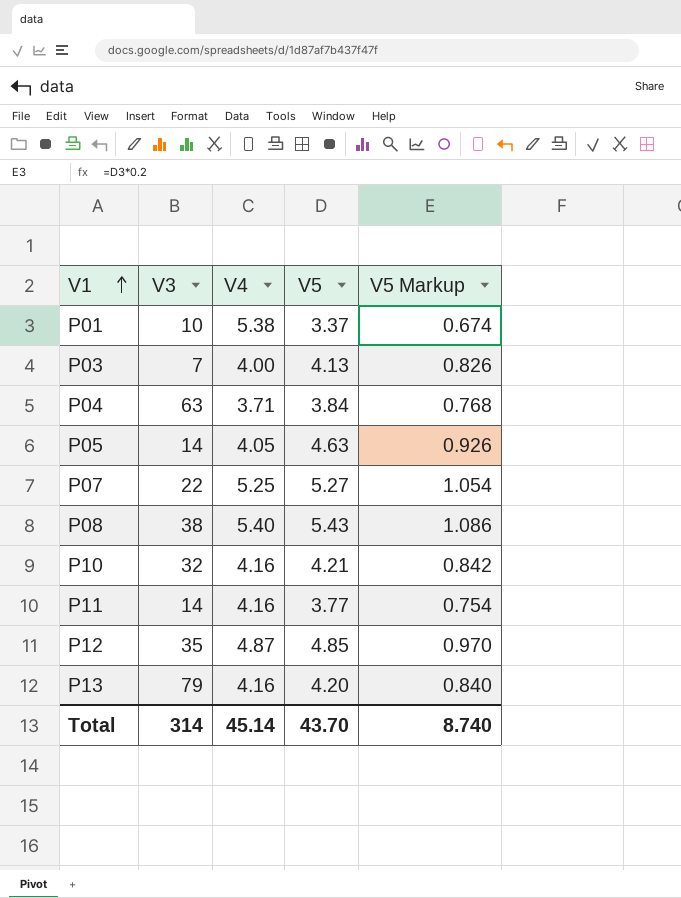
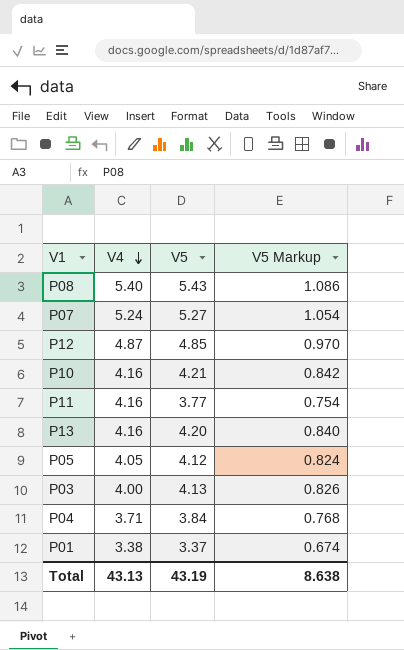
row order: V1 ascending -> V4 descending
column V3 | position: 2 -> none
P07 | V4: 5.25 -> 5.24
P05 | V5: 4.63 -> 4.12
P05 | V5 Markup: 0.926 -> 0.824
P01 | V4: 5.38 -> 3.38
Total | V4: 45.14 -> 43.13
Total | V5: 43.70 -> 43.19
Total | V5 Markup: 8.740 -> 8.638

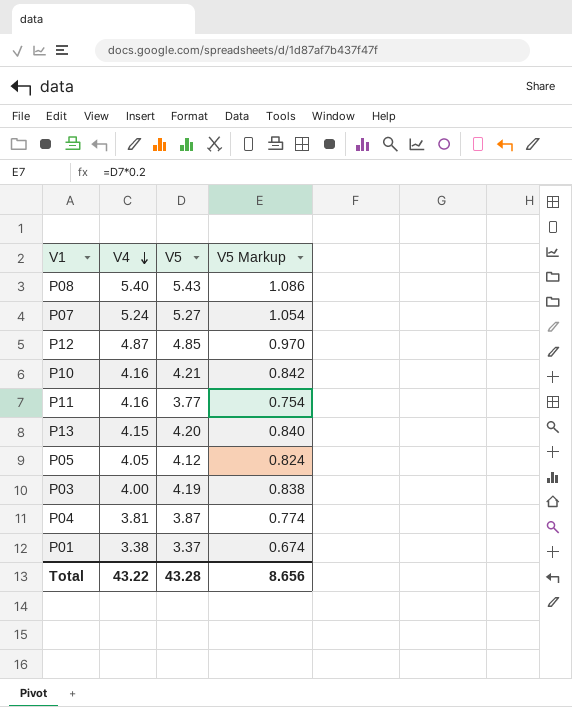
P13 | V4: 4.16 -> 4.15
P03 | V5: 4.13 -> 4.19
P03 | V5 Markup: 0.826 -> 0.838
P04 | V4: 3.71 -> 3.81
P04 | V5: 3.84 -> 3.87
P04 | V5 Markup: 0.768 -> 0.774
Total | V4: 43.13 -> 43.22
Total | V5: 43.19 -> 43.28
Total | V5 Markup: 8.638 -> 8.656

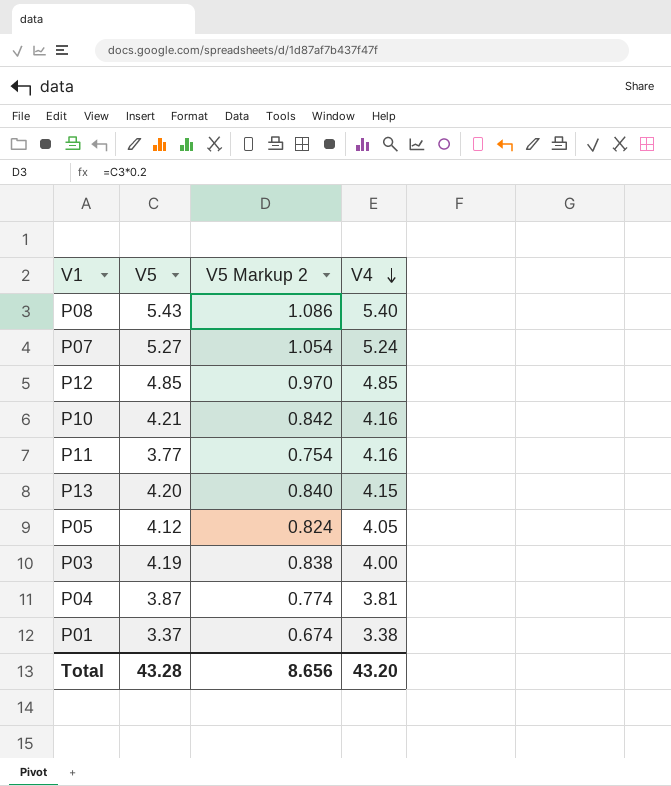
column name: V5 Markup -> V5 Markup 2
column V4 | position: 2 -> 4
P12 | V4: 4.87 -> 4.85
Total | V4: 43.22 -> 43.20

